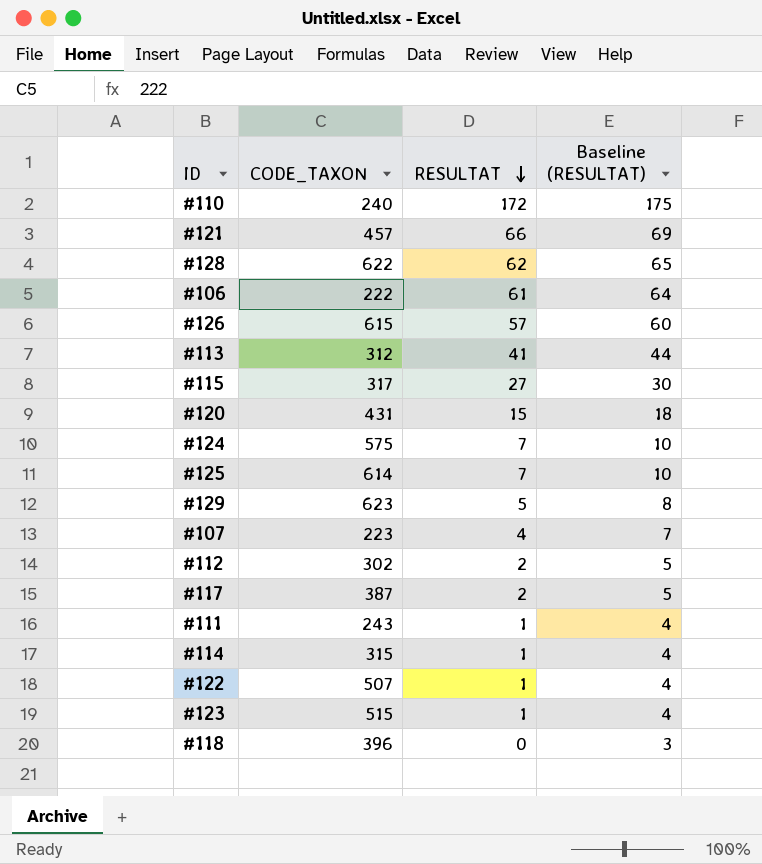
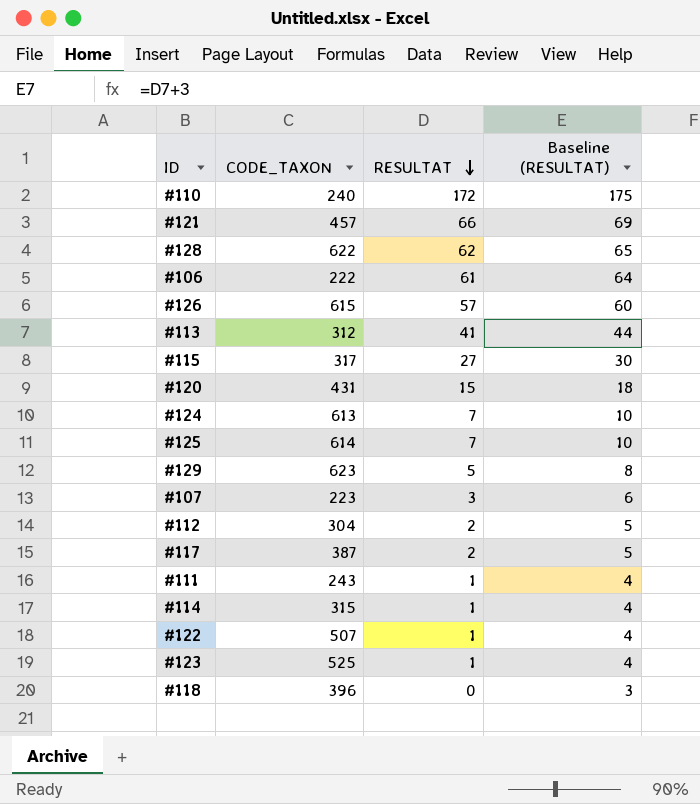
#124 | CODE_TAXON: 575 -> 613
#107 | RESULTAT: 4 -> 3
#107 | Baseline (RESULTAT): 7 -> 6
#112 | CODE_TAXON: 302 -> 304
#123 | CODE_TAXON: 515 -> 525

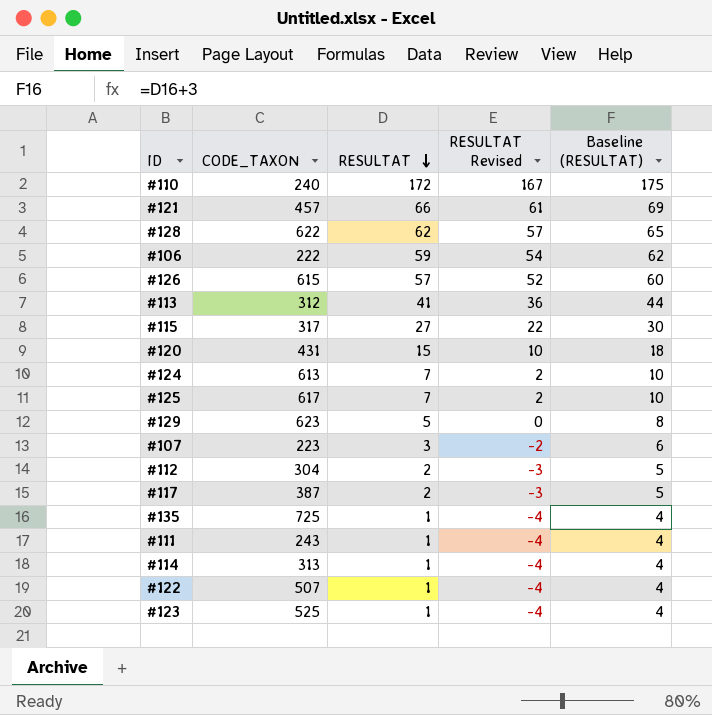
column RESULTAT Revised | formula: none -> [RESULTAT] - 5
row #118: 396 | 0 | 3 -> none
#106 | RESULTAT: 61 -> 59
#106 | Baseline (RESULTAT): 64 -> 62
#125 | CODE_TAXON: 614 -> 617
row #135: none -> 725 | 1 | -4 | 4
#114 | CODE_TAXON: 315 -> 313

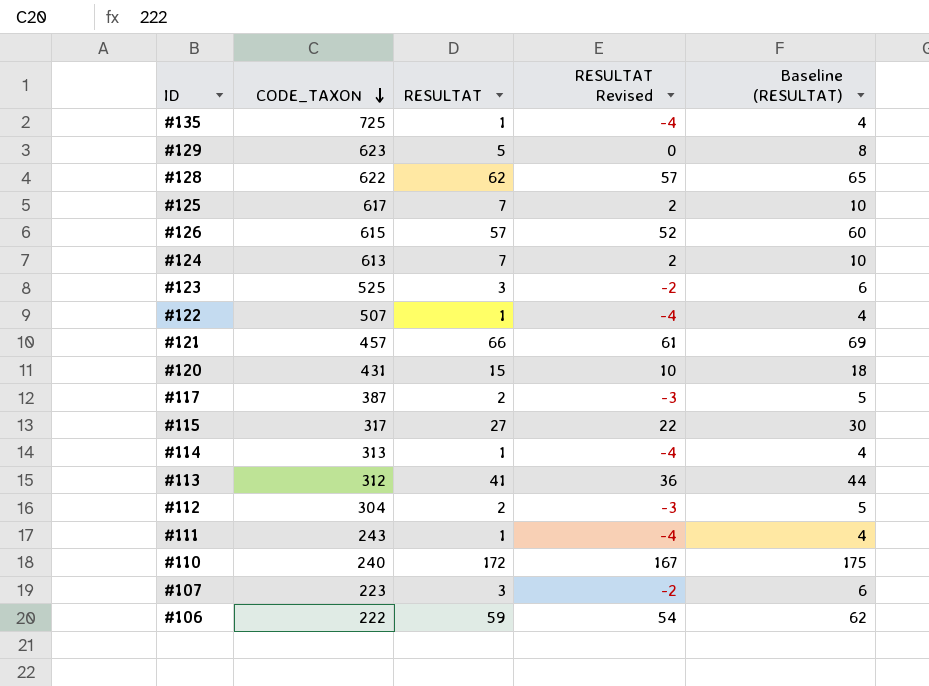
row order: RESULTAT descending -> CODE_TAXON descending
#123 | RESULTAT: 1 -> 3
#123 | RESULTAT Revised: -4 -> -2
#123 | Baseline (RESULTAT): 4 -> 6

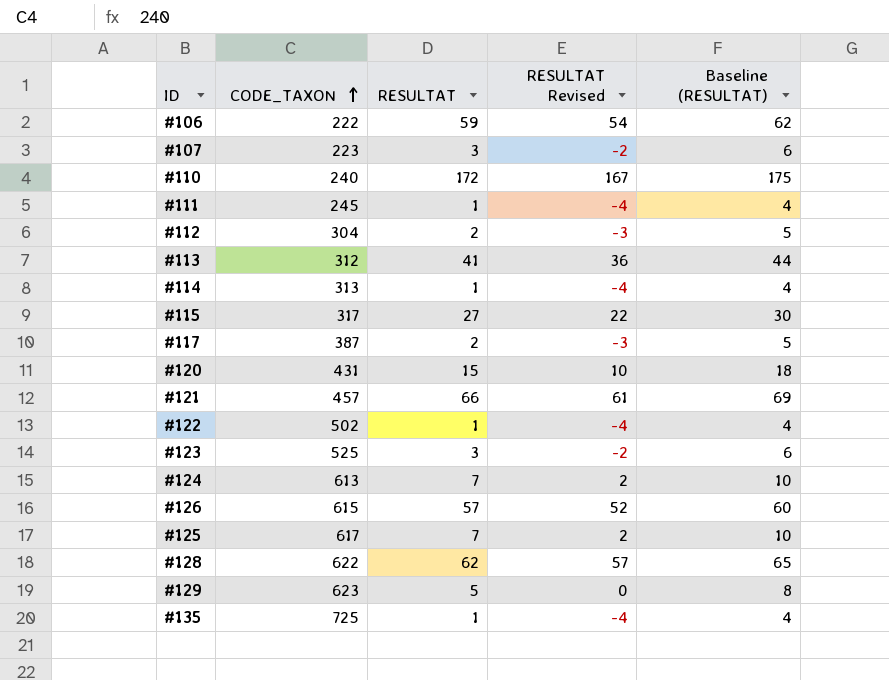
row order: CODE_TAXON descending -> CODE_TAXON ascending
#111 | CODE_TAXON: 243 -> 245
#122 | CODE_TAXON: 507 -> 502

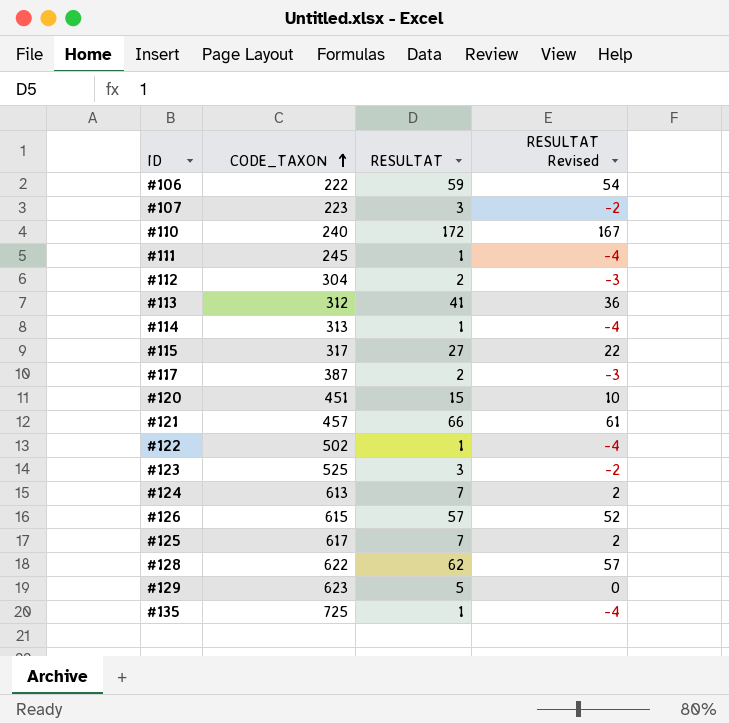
column Baseline (RESULTAT) | formula: [RESULTAT] + 3 -> none
#120 | CODE_TAXON: 431 -> 451

